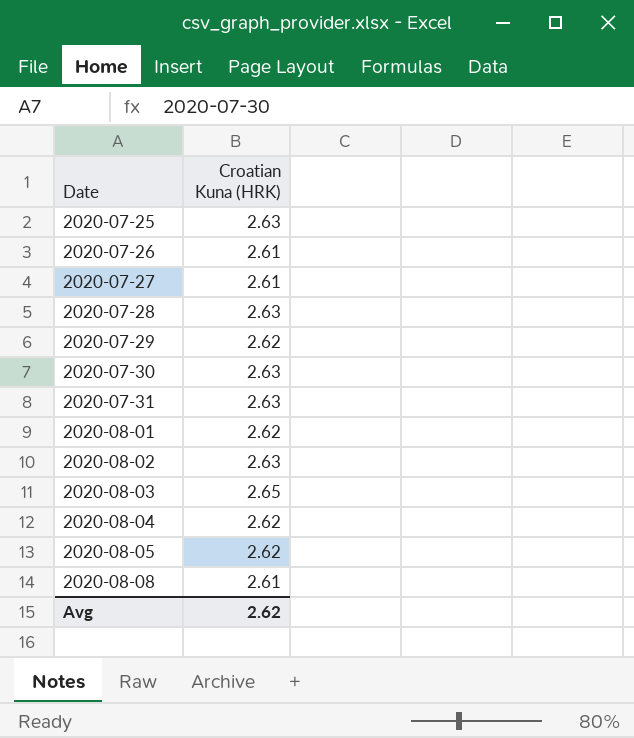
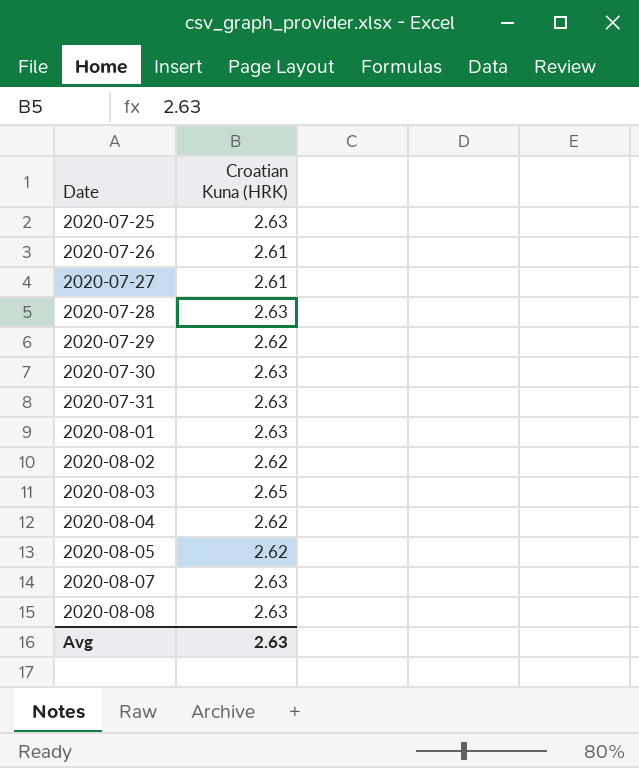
2020-08-01 | Croatian Kuna (HRK): 2.62 -> 2.63
2020-08-02 | Croatian Kuna (HRK): 2.63 -> 2.62
row 2020-08-07: none -> 2.63
2020-08-08 | Croatian Kuna (HRK): 2.61 -> 2.63
Avg | Croatian Kuna (HRK): 2.62 -> 2.63

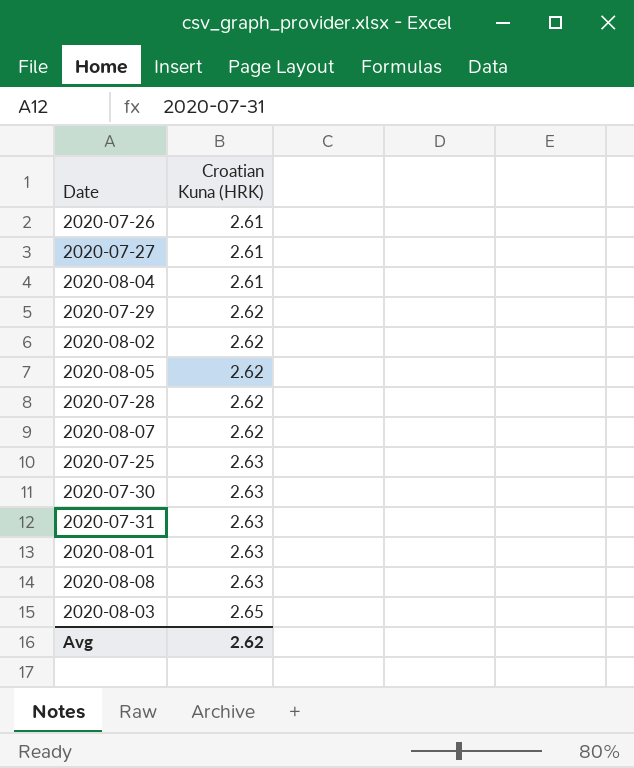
row order: Date ascending -> Croatian Kuna (HRK) ascending
2020-08-04 | Croatian Kuna (HRK): 2.62 -> 2.61
2020-07-28 | Croatian Kuna (HRK): 2.63 -> 2.62
2020-08-07 | Croatian Kuna (HRK): 2.63 -> 2.62
Avg | Croatian Kuna (HRK): 2.63 -> 2.62

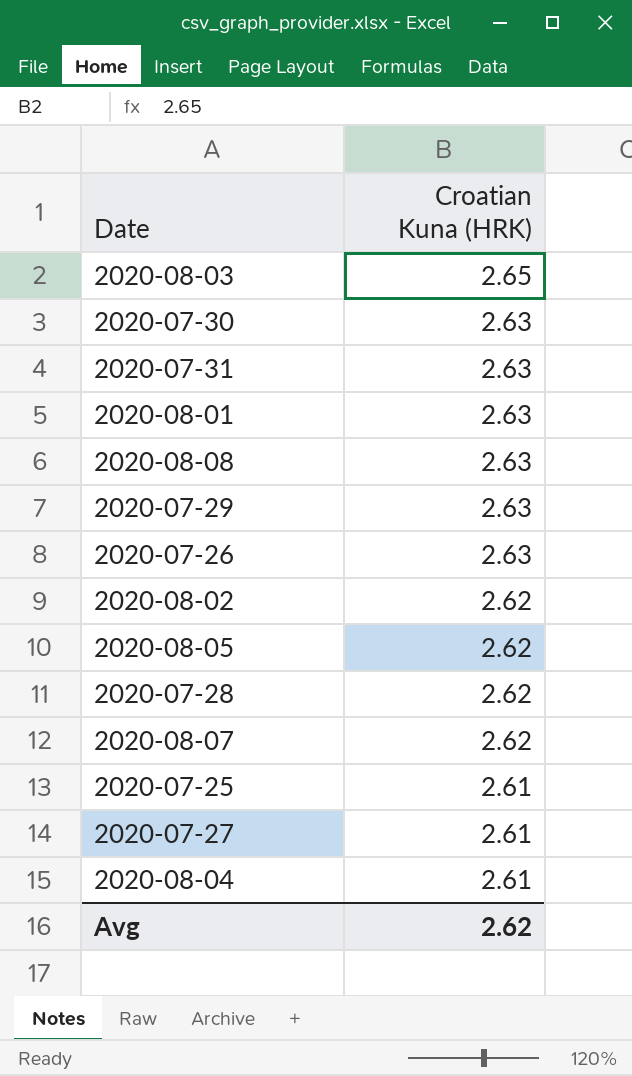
row order: Croatian Kuna (HRK) ascending -> Croatian Kuna (HRK) descending
2020-07-29 | Croatian Kuna (HRK): 2.62 -> 2.63
2020-07-26 | Croatian Kuna (HRK): 2.61 -> 2.63
2020-07-25 | Croatian Kuna (HRK): 2.63 -> 2.61

